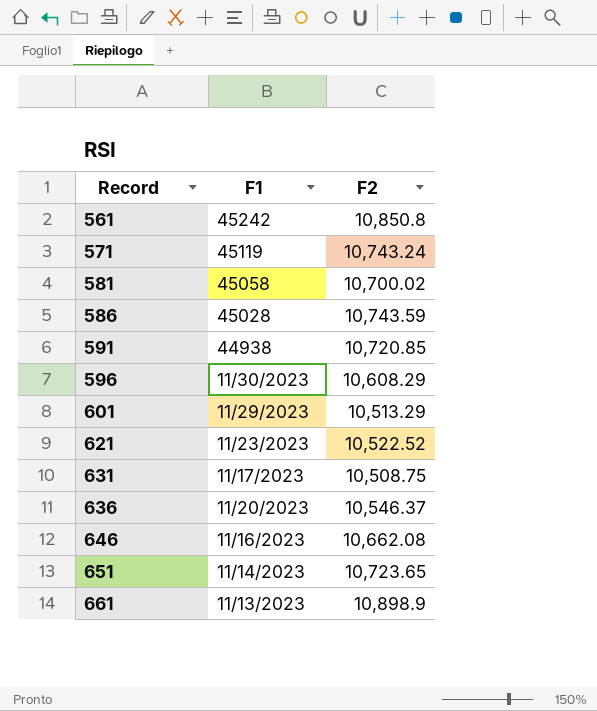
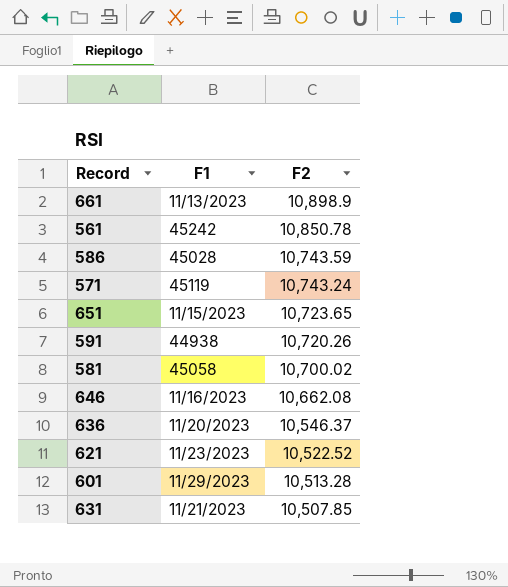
row order: Record ascending -> F2 descending
row 596: 11/30/2023 | 10,608.29 -> none
561 | F2: 10,850.8 -> 10,850.78
651 | F1: 11/14/2023 -> 11/15/2023
591 | F2: 10,720.85 -> 10,720.26
601 | F2: 10,513.29 -> 10,513.28
631 | F1: 11/17/2023 -> 11/21/2023
631 | F2: 10,508.75 -> 10,507.85

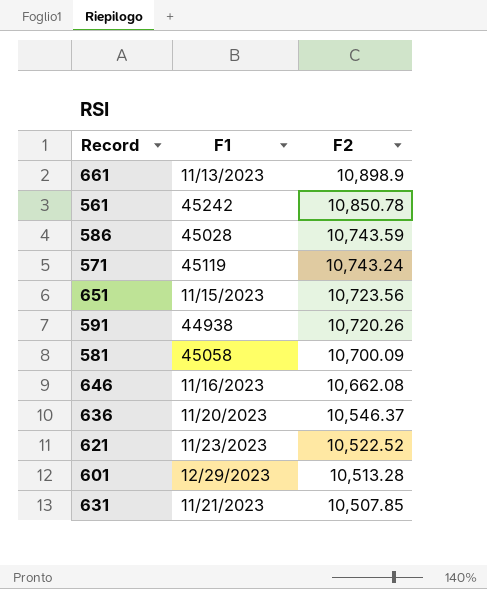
651 | F2: 10,723.65 -> 10,723.56
581 | F2: 10,700.02 -> 10,700.09
601 | F1: 11/29/2023 -> 12/29/2023

